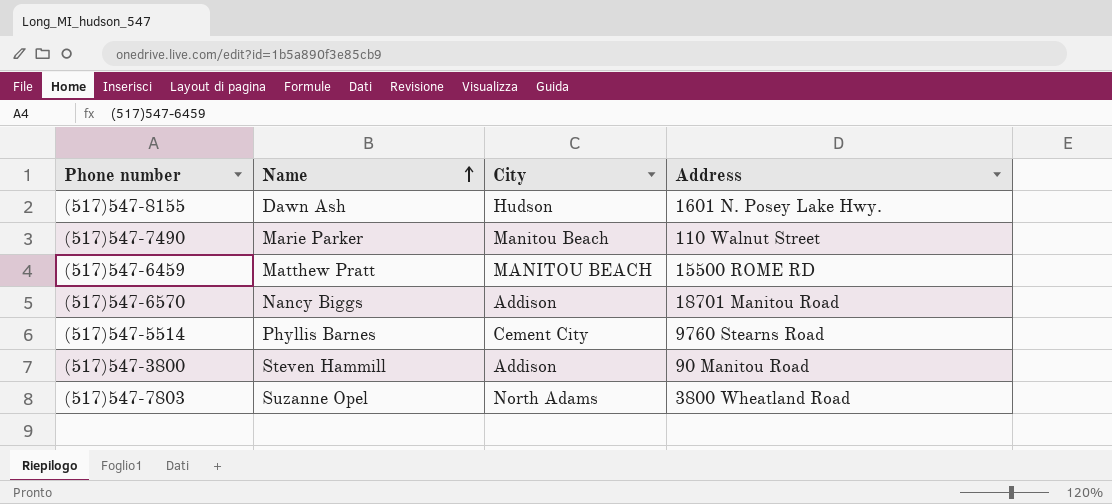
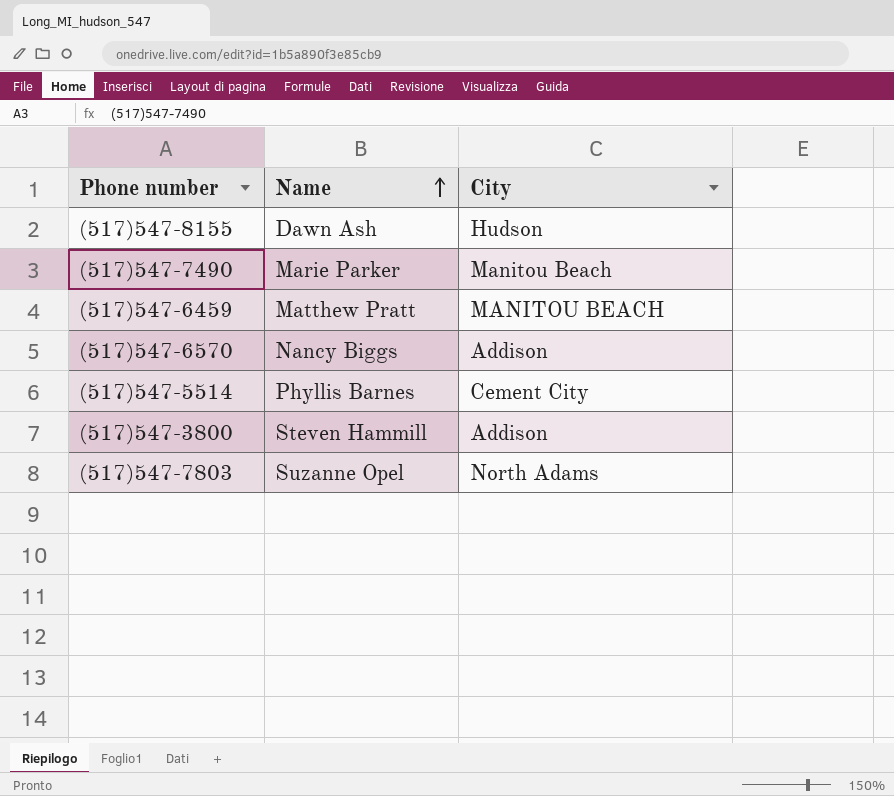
column Address | position: 4 -> none

